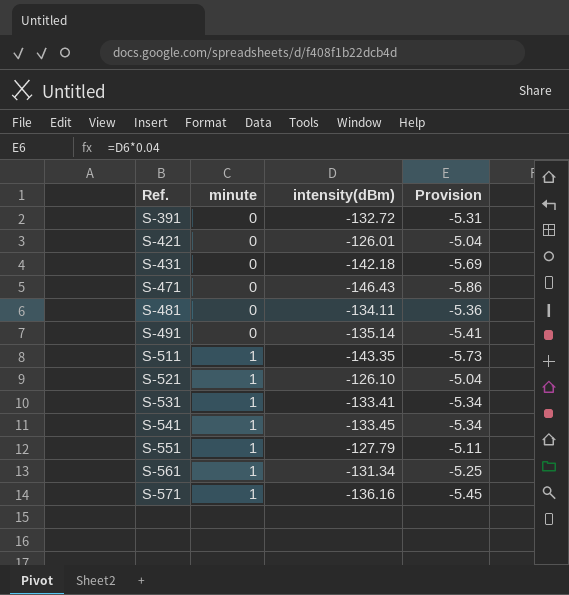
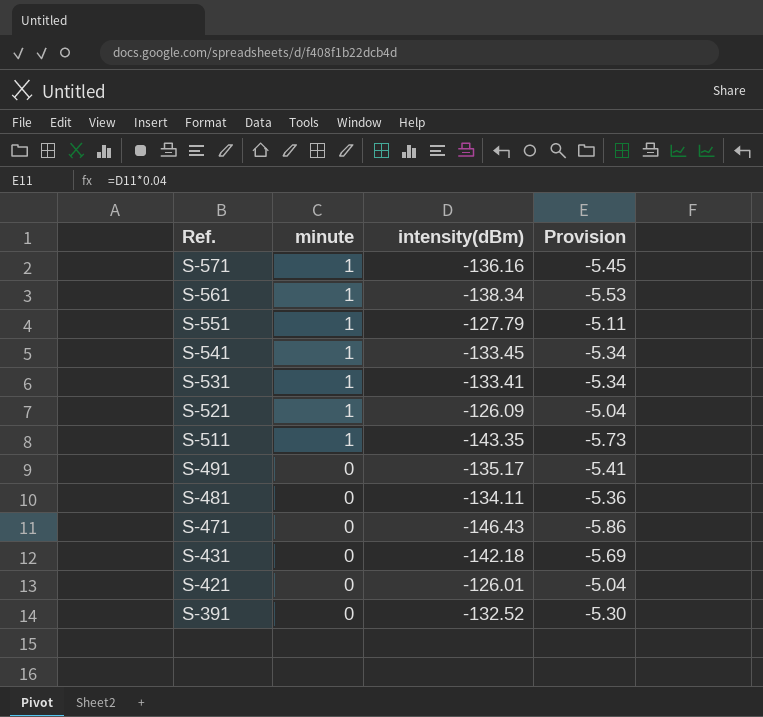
row order: Ref. ascending -> Ref. descending
S-561 | intensity(dBm): -131.34 -> -138.34
S-561 | Provision: -5.25 -> -5.53
S-521 | intensity(dBm): -126.10 -> -126.09
S-491 | intensity(dBm): -135.14 -> -135.17
S-391 | intensity(dBm): -132.72 -> -132.52
S-391 | Provision: -5.31 -> -5.30

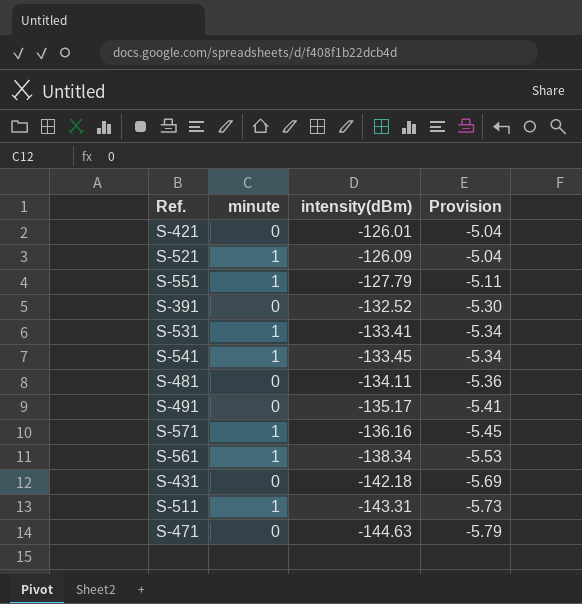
row order: Ref. descending -> intensity(dBm) descending
S-511 | intensity(dBm): -143.35 -> -143.31
S-471 | intensity(dBm): -146.43 -> -144.63
S-471 | Provision: -5.86 -> -5.79

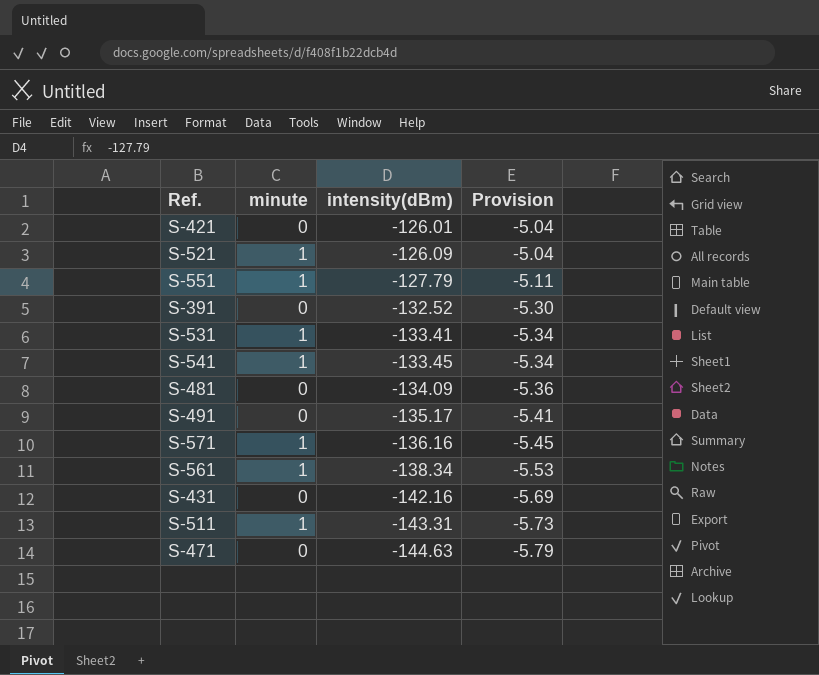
S-481 | intensity(dBm): -134.11 -> -134.09
S-431 | intensity(dBm): -142.18 -> -142.16

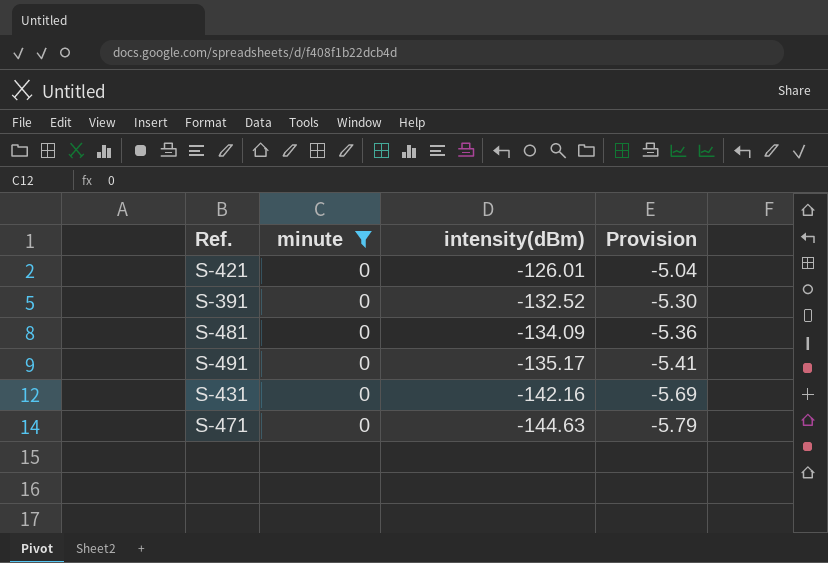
filter: none -> minute = 0

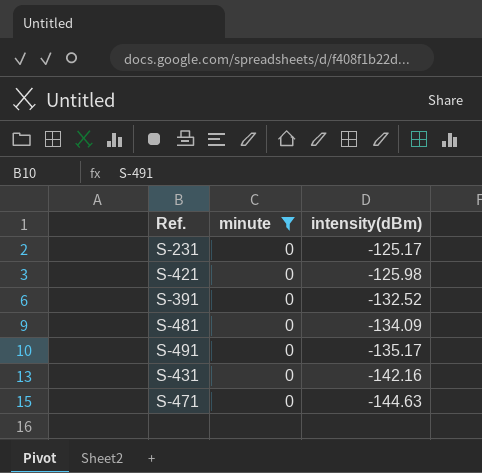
column Provision | formula: [intensity(dBm)] * 0.04 -> none
row S-231: none -> 0 | -125.17
S-421 | intensity(dBm): -126.01 -> -125.98

